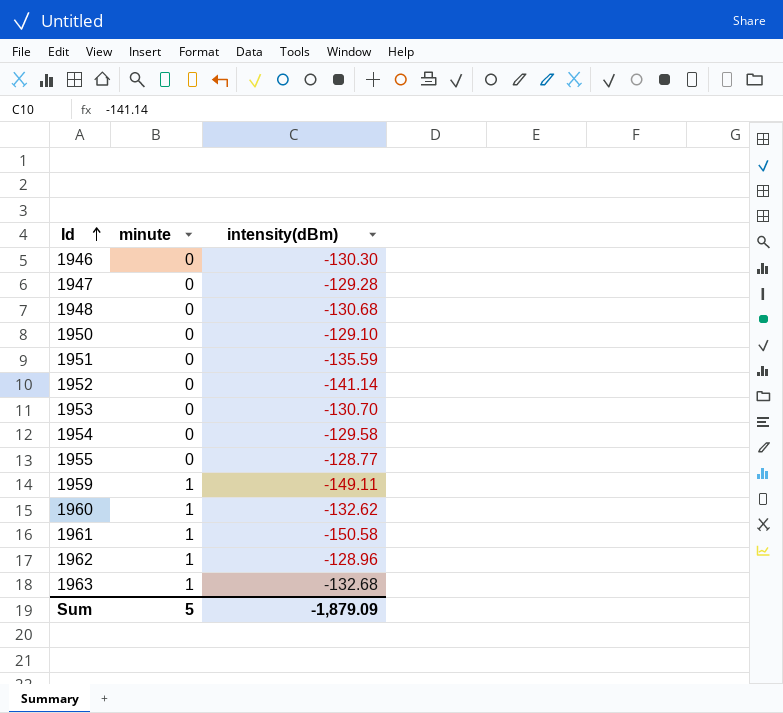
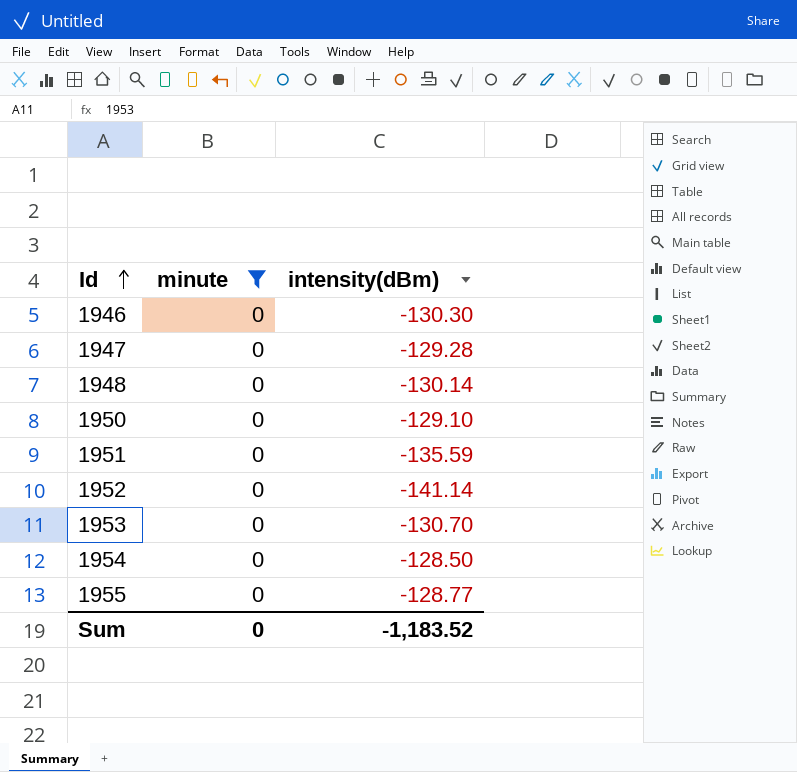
filter: none -> minute = 0
1948 | intensity(dBm): -130.68 -> -130.14
1954 | intensity(dBm): -129.58 -> -128.50
Sum | minute: 5 -> 0
Sum | intensity(dBm): -1,879.09 -> -1,183.52

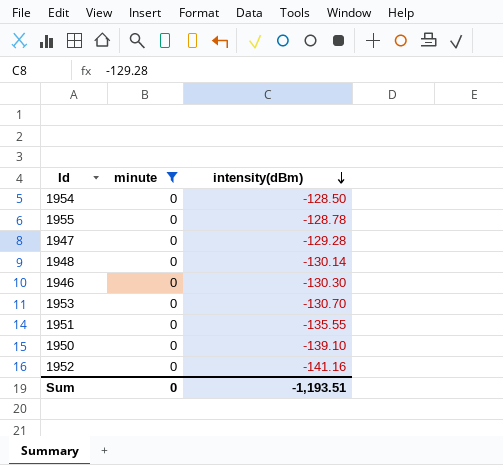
row order: Id ascending -> intensity(dBm) descending
1955 | intensity(dBm): -128.77 -> -128.78
1951 | intensity(dBm): -135.59 -> -135.55
1950 | intensity(dBm): -129.10 -> -139.10
1952 | intensity(dBm): -141.14 -> -141.16
Sum | intensity(dBm): -1,183.52 -> -1,193.51

